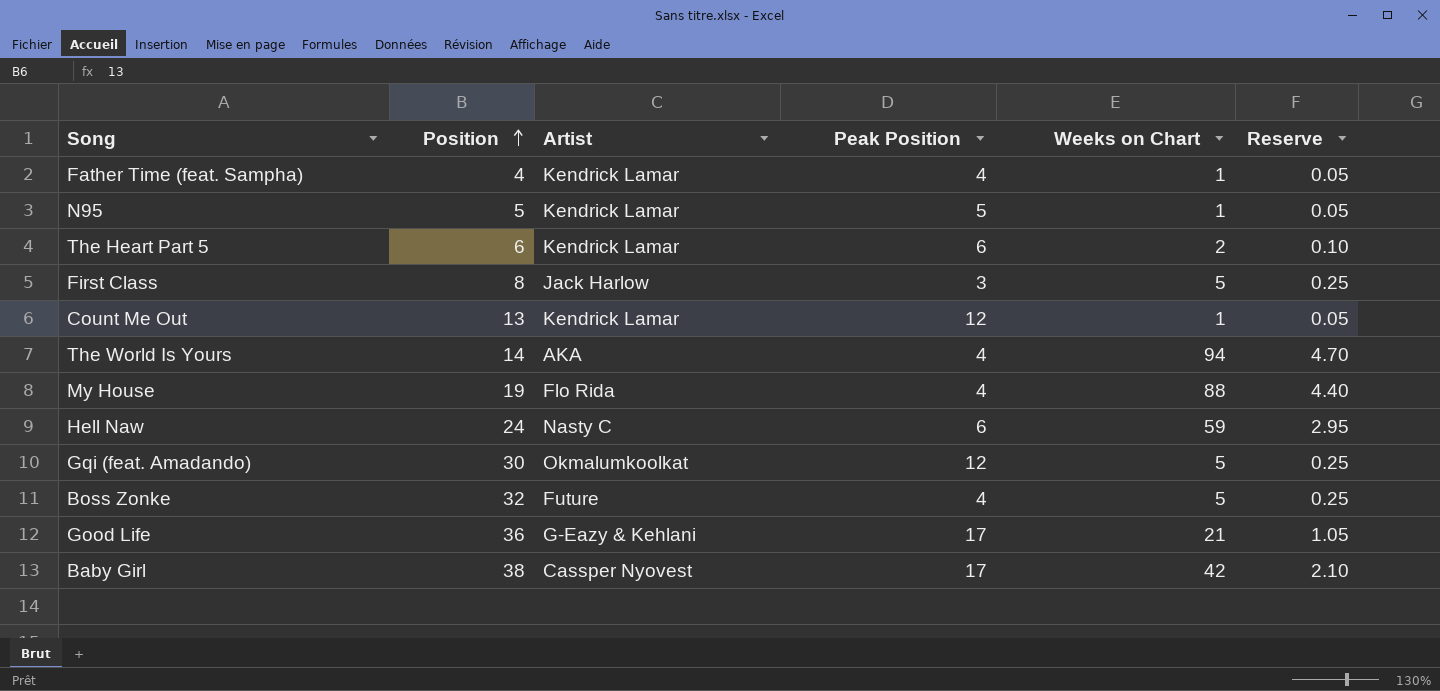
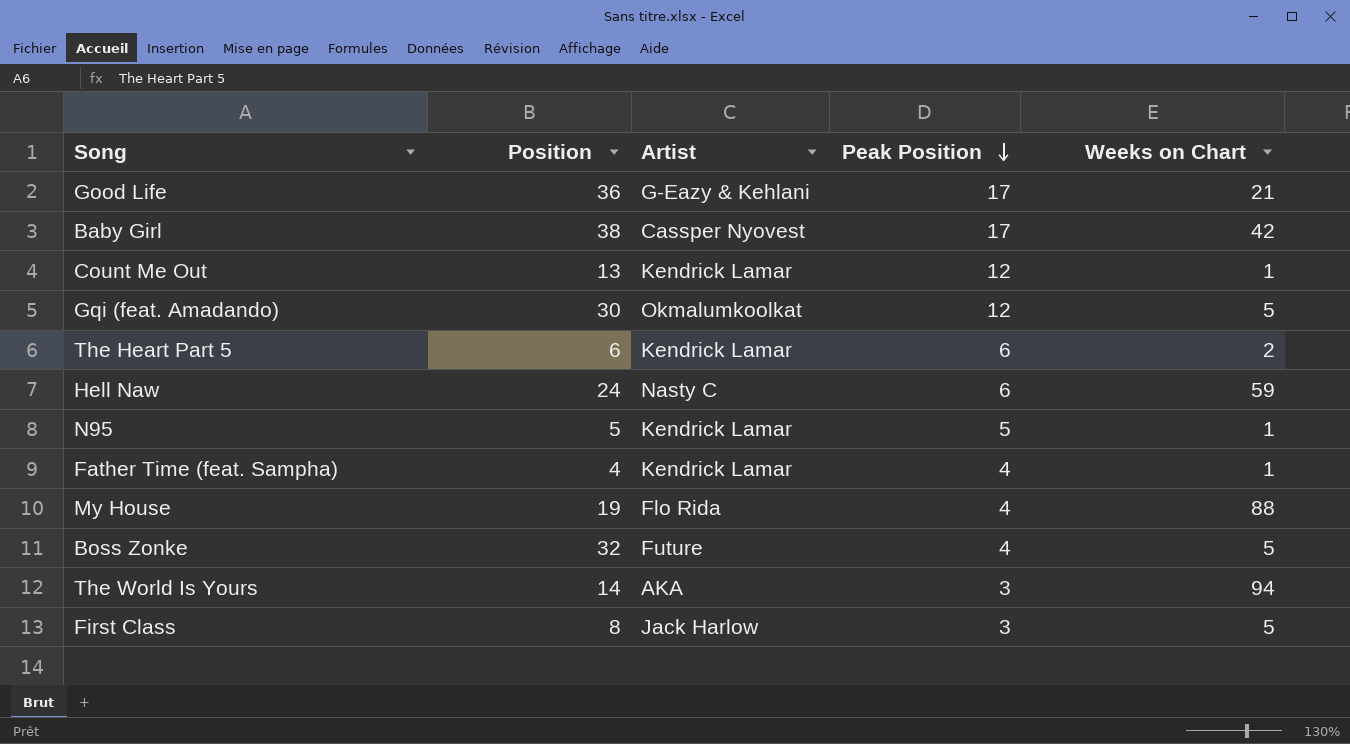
row order: Position ascending -> Peak Position descending
column Reserve | formula: [Weeks on Chart] * 0.05 -> none
The World Is Yours | Peak Position: 4 -> 3

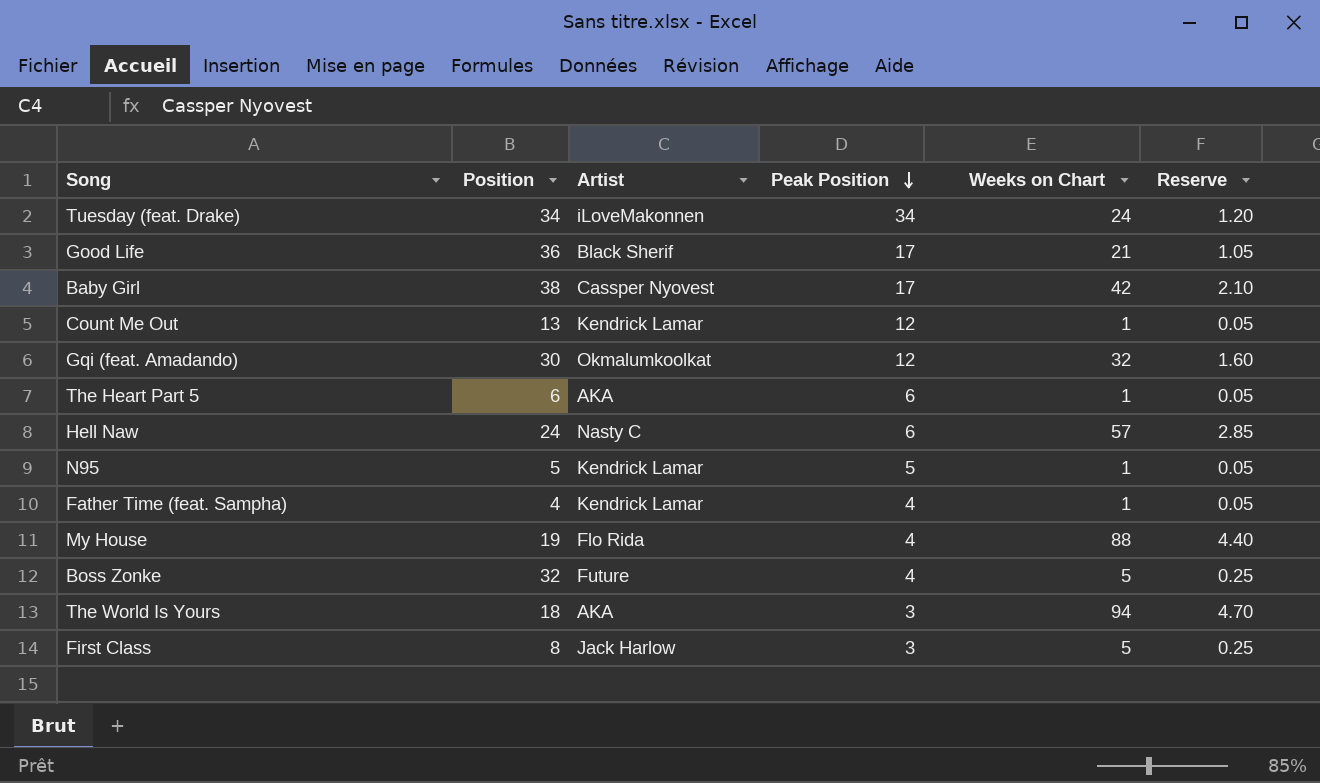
column Reserve | formula: none -> [Weeks on Chart] * 0.05
row Tuesday (feat. Drake): none -> 34 | iLoveMakonnen | 34 | 24 | 1.20
Good Life | Artist: G-Eazy & Kehlani -> Black Sherif
Gqi (feat. Amadando) | Weeks on Chart: 5 -> 32
The Heart Part 5 | Artist: Kendrick Lamar -> AKA
The Heart Part 5 | Weeks on Chart: 2 -> 1
Hell Naw | Weeks on Chart: 59 -> 57
The World Is Yours | Position: 14 -> 18

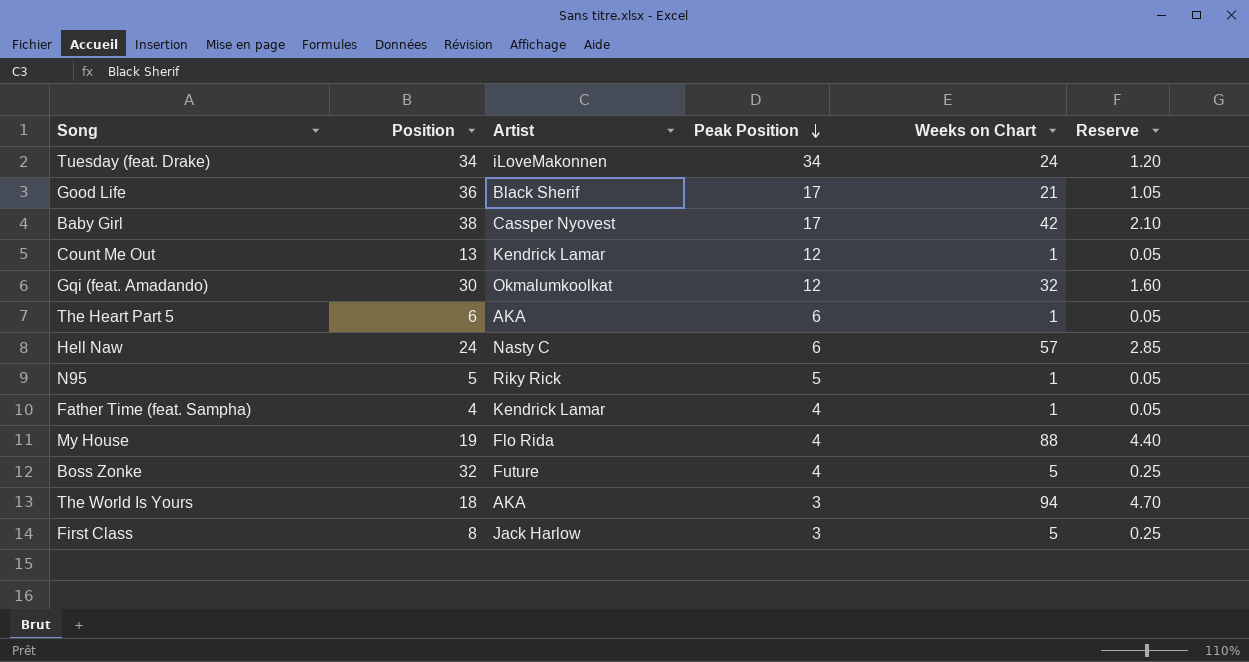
N95 | Artist: Kendrick Lamar -> Riky Rick

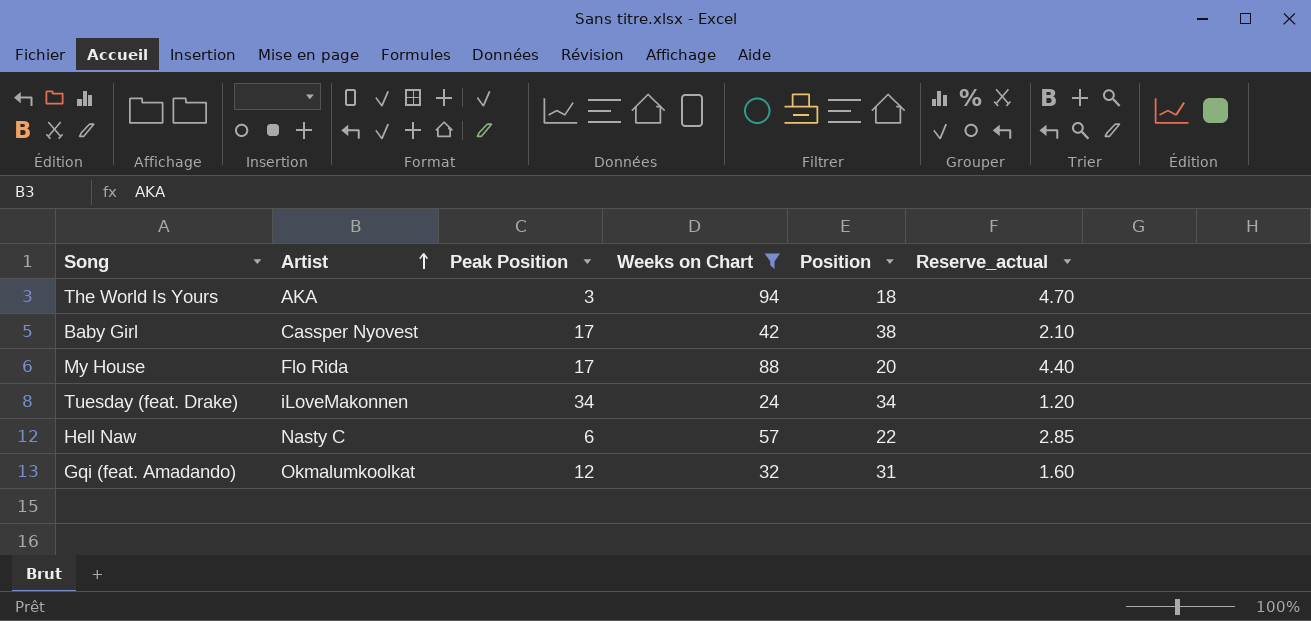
filter: none -> Weeks on Chart >= 24
row order: Peak Position descending -> Artist ascending
column Position | position: 2 -> 5
column name: Reserve -> Reserve_actual
My House | Peak Position: 4 -> 17
My House | Position: 19 -> 20
Hell Naw | Position: 24 -> 22
Gqi (feat. Amadando) | Position: 30 -> 31

